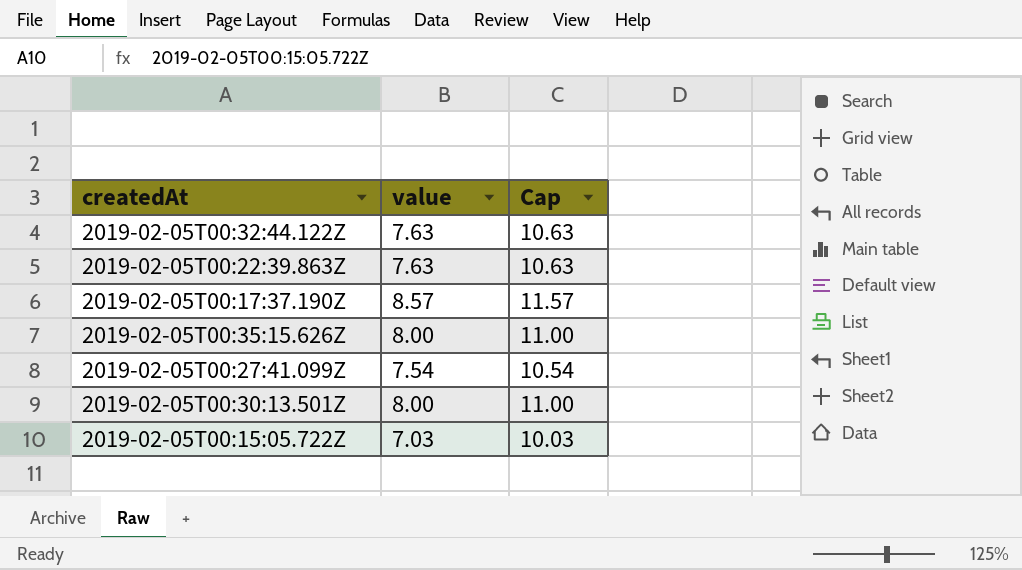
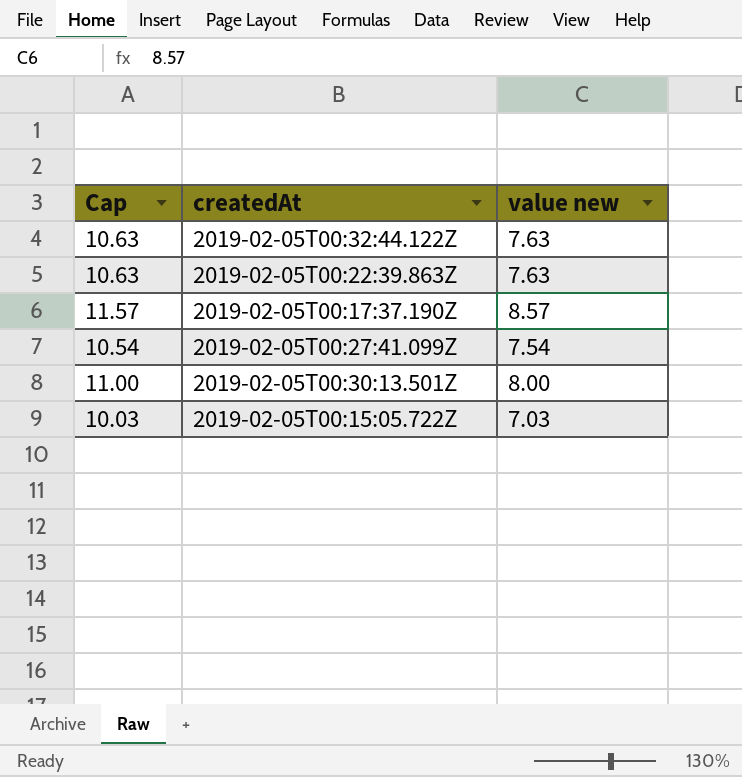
column Cap | position: 3 -> 1
column name: value -> value new
row 2019-02-05T00:35:15.626Z: 8.00 | 11.00 -> none

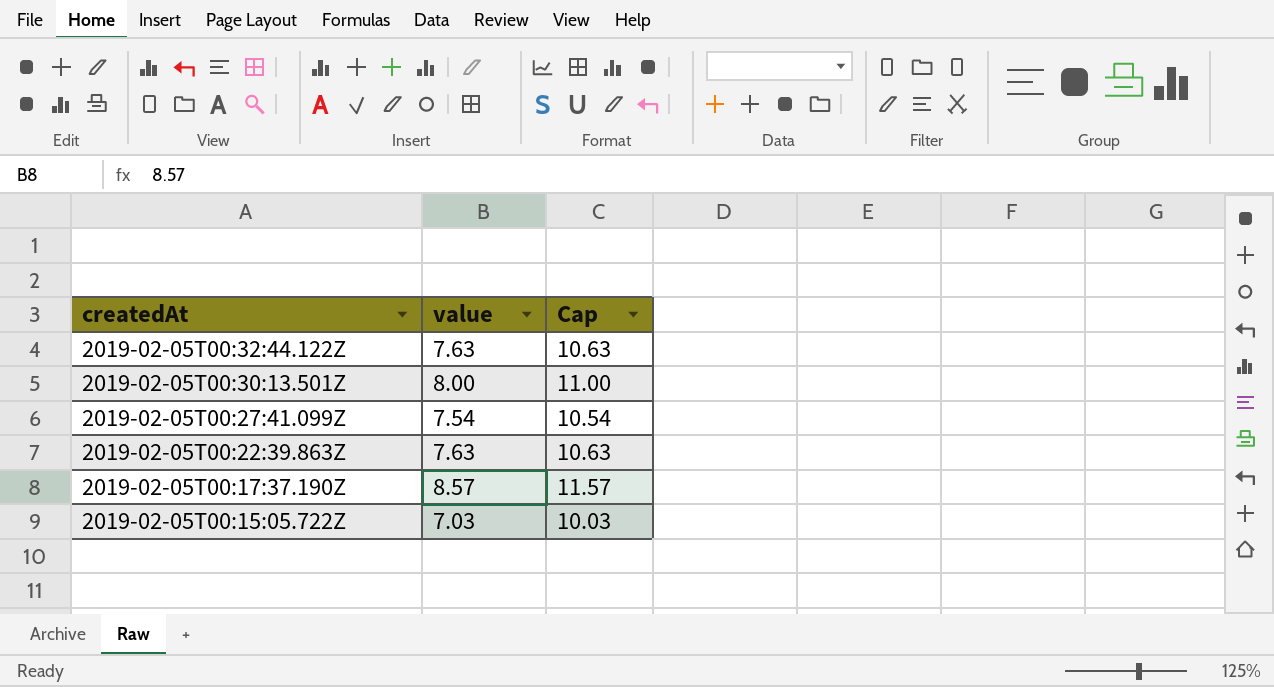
row order: none -> createdAt descending
column name: value new -> value
column Cap | position: 1 -> 3

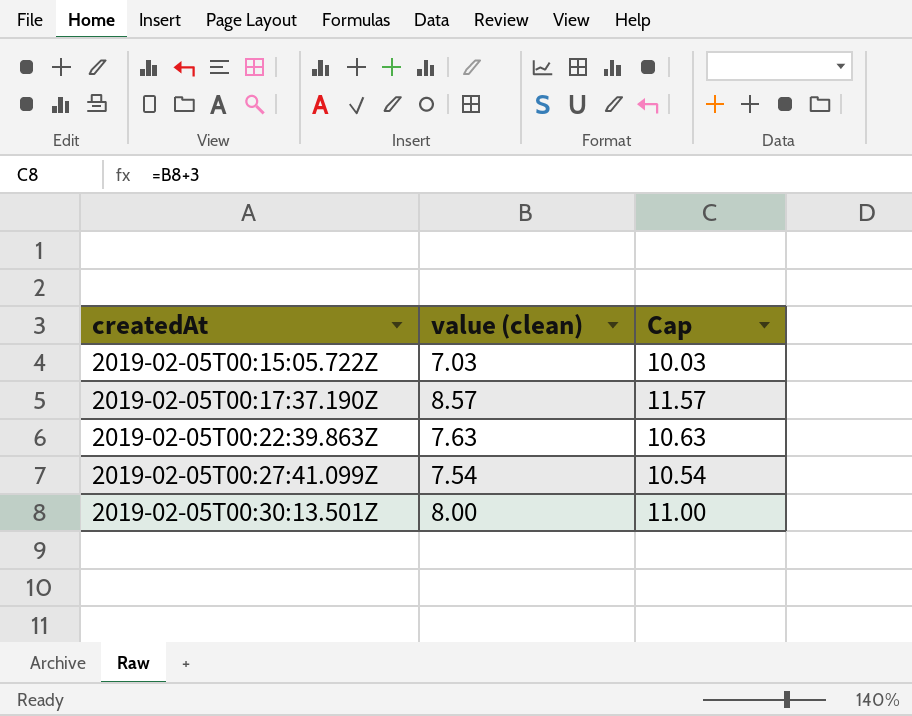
row order: createdAt descending -> createdAt ascending
column name: value -> value (clean)
row 2019-02-05T00:32:44.122Z: 7.63 | 10.63 -> none

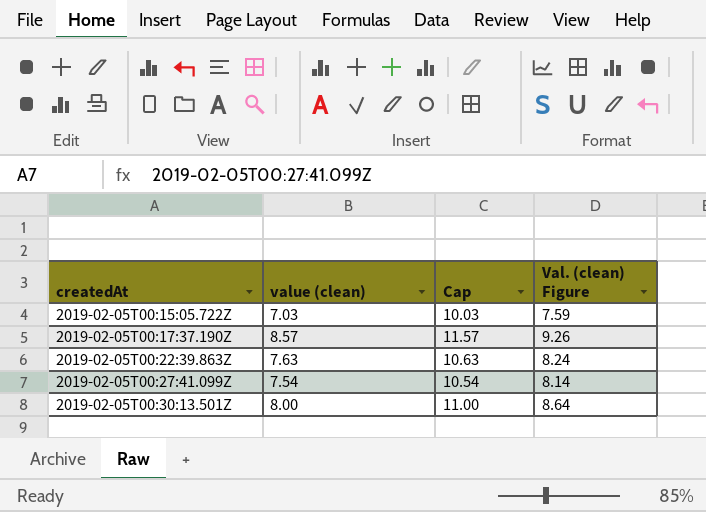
column Val. (clean) Figure | formula: none -> [value (clean)] * 1.08

